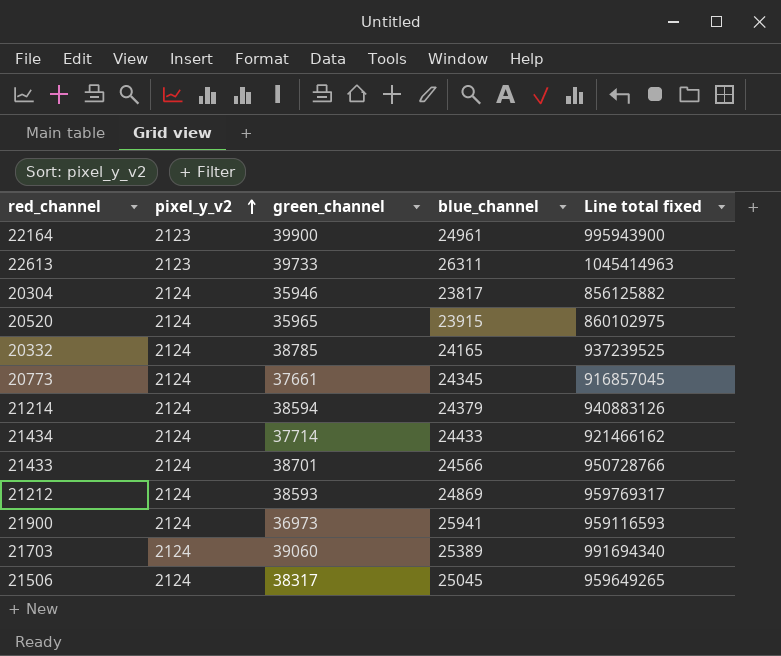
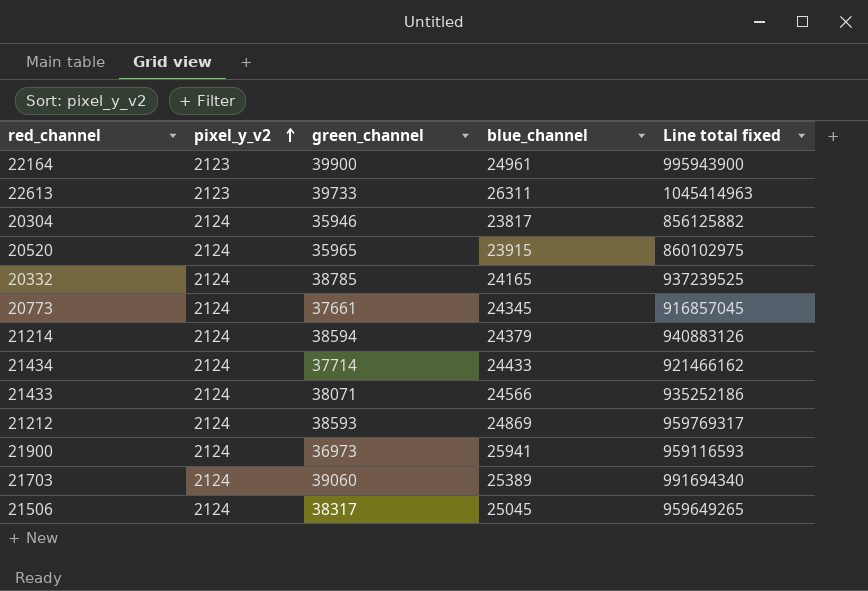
21433 | green_channel: 38701 -> 38071
21433 | Line total fixed: 950728766 -> 935252186

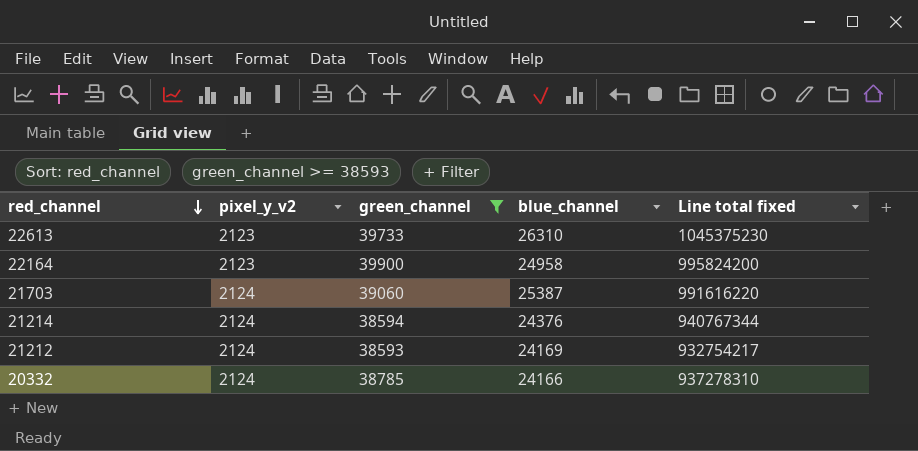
filter: none -> green_channel >= 38593
row order: pixel_y_v2 ascending -> red_channel descending
22613 | blue_channel: 26311 -> 26310
22613 | Line total fixed: 1045414963 -> 1045375230
22164 | blue_channel: 24961 -> 24958
22164 | Line total fixed: 995943900 -> 995824200
21703 | blue_channel: 25389 -> 25387
21703 | Line total fixed: 991694340 -> 991616220
21214 | blue_channel: 24379 -> 24376
21214 | Line total fixed: 940883126 -> 940767344
21212 | blue_channel: 24869 -> 24169
21212 | Line total fixed: 959769317 -> 932754217
20332 | blue_channel: 24165 -> 24166
20332 | Line total fixed: 937239525 -> 937278310

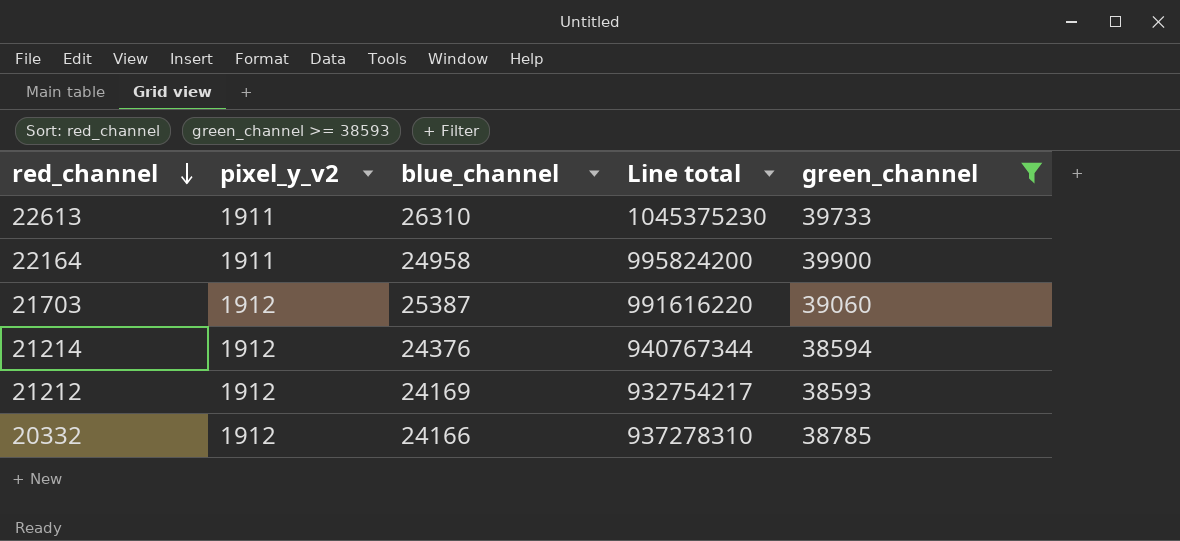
column name: Line total fixed -> Line total
column green_channel | position: 3 -> 5
22613 | pixel_y_v2: 2123 -> 1911
22164 | pixel_y_v2: 2123 -> 1911
21703 | pixel_y_v2: 2124 -> 1912
21214 | pixel_y_v2: 2124 -> 1912
21212 | pixel_y_v2: 2124 -> 1912
20332 | pixel_y_v2: 2124 -> 1912

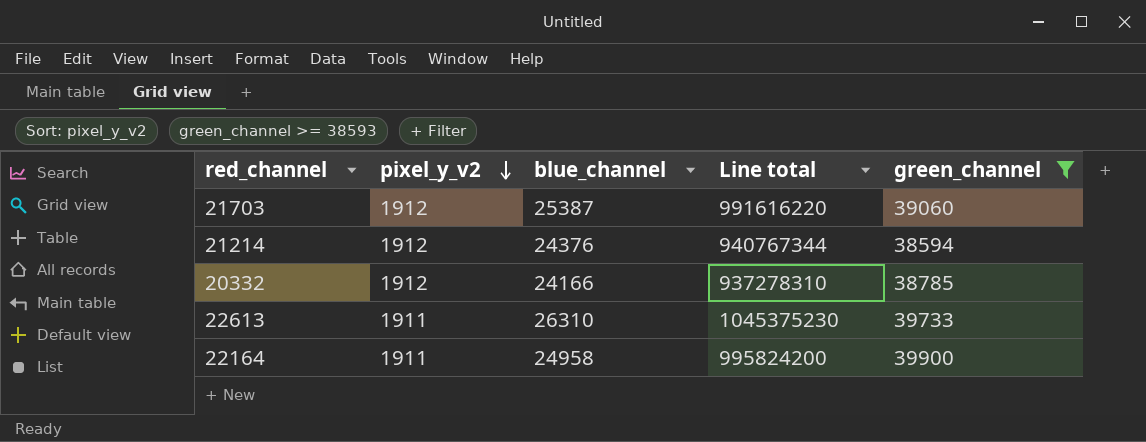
row order: red_channel descending -> pixel_y_v2 descending
row 21212: 1912 | 24169 | 932754217 | 38593 -> none

